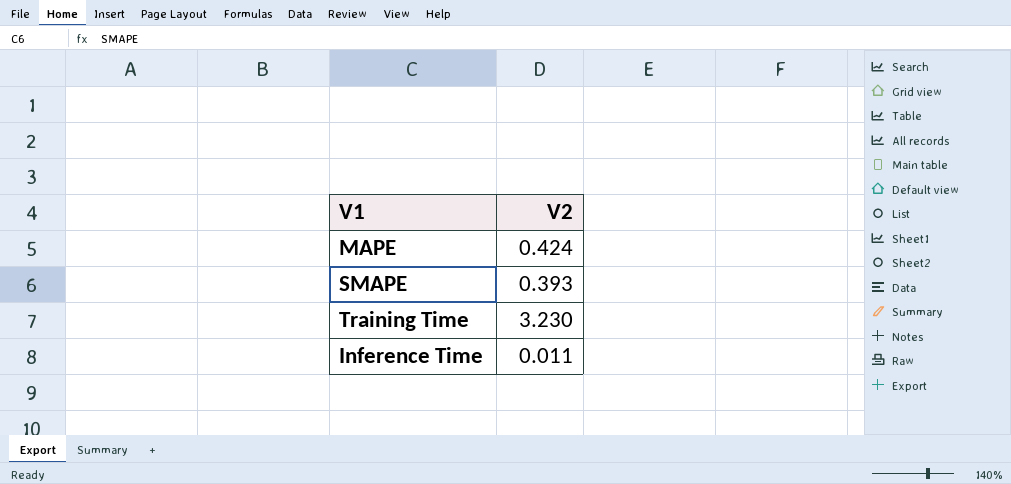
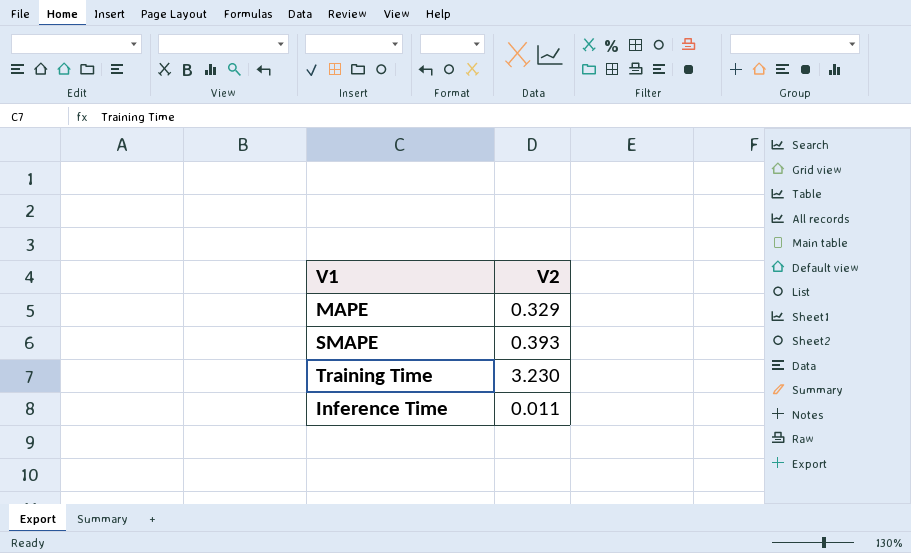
MAPE | V2: 0.424 -> 0.329

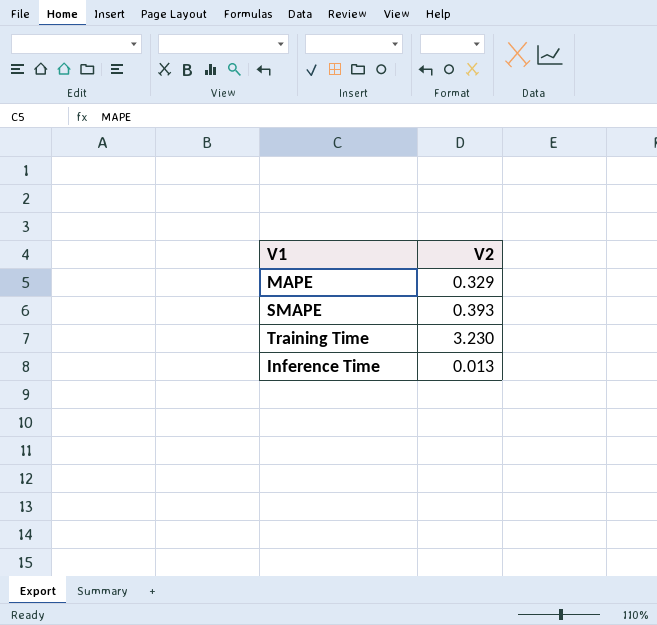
Inference Time | V2: 0.011 -> 0.013

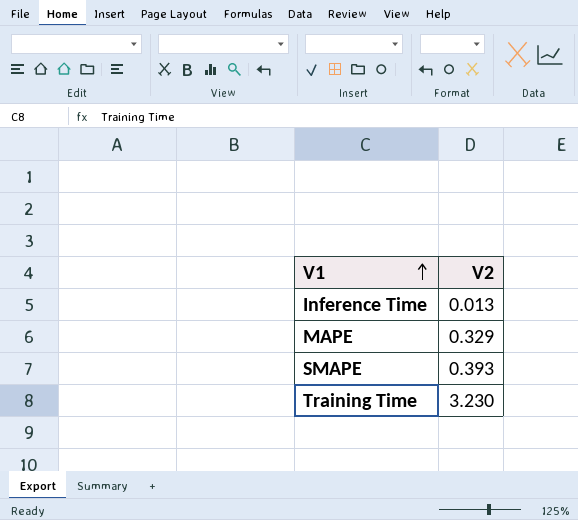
row order: none -> V1 ascending

